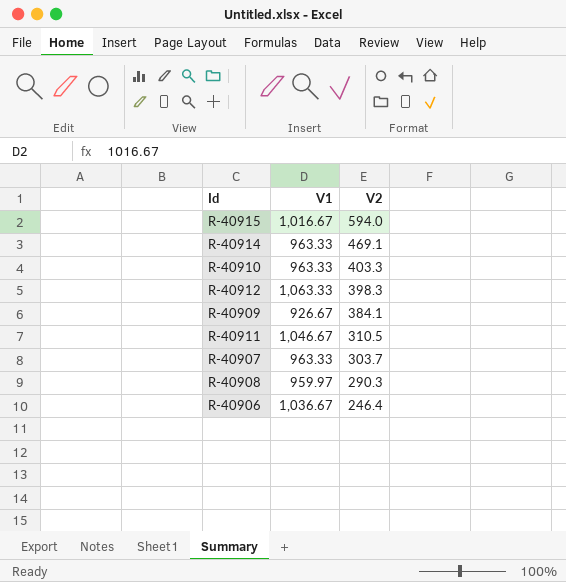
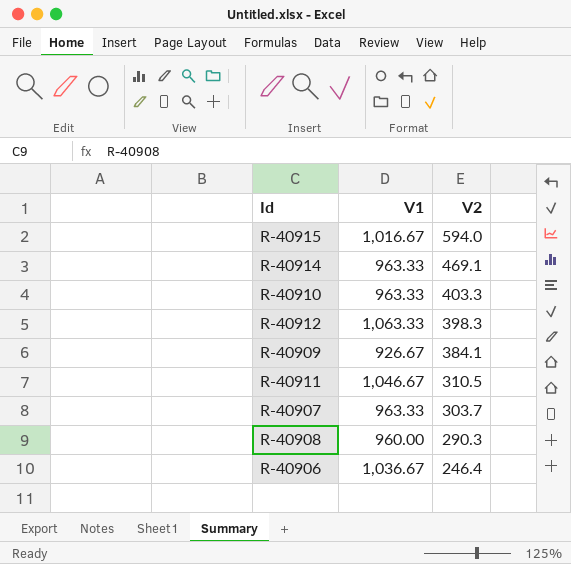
R-40908 | V1: 959.97 -> 960.00

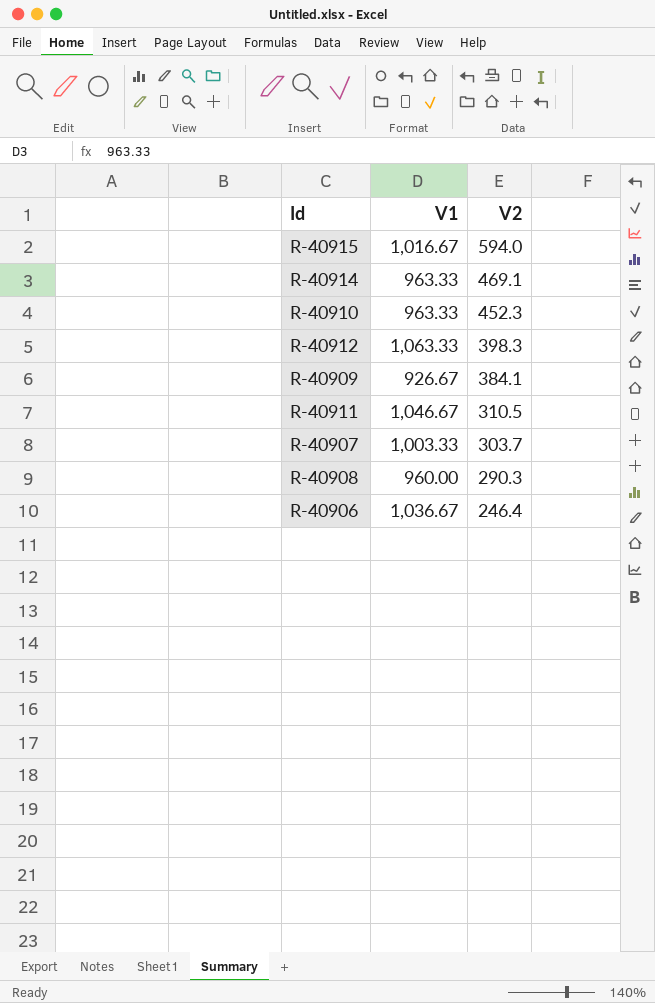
R-40910 | V2: 403.3 -> 452.3
R-40907 | V1: 963.33 -> 1,003.33

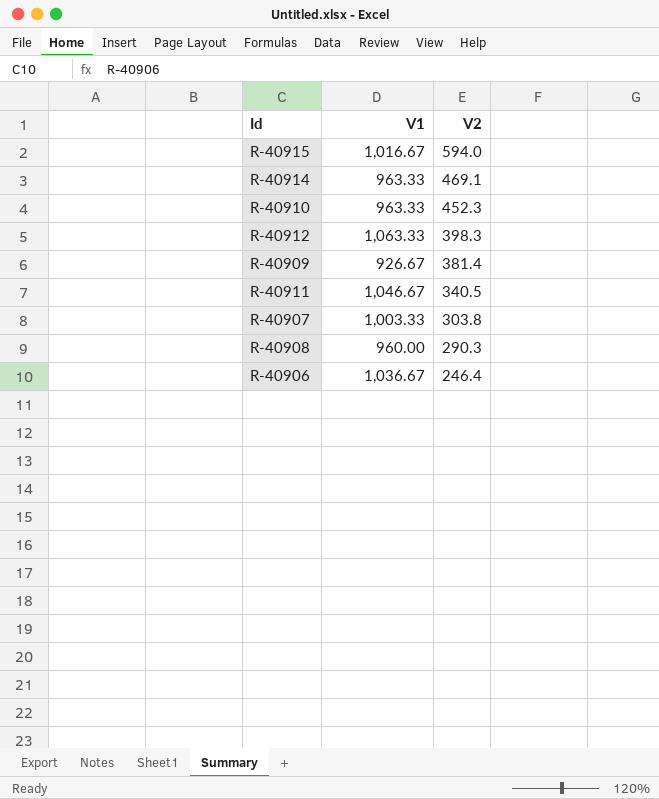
R-40909 | V2: 384.1 -> 381.4
R-40911 | V2: 310.5 -> 340.5
R-40907 | V2: 303.7 -> 303.8

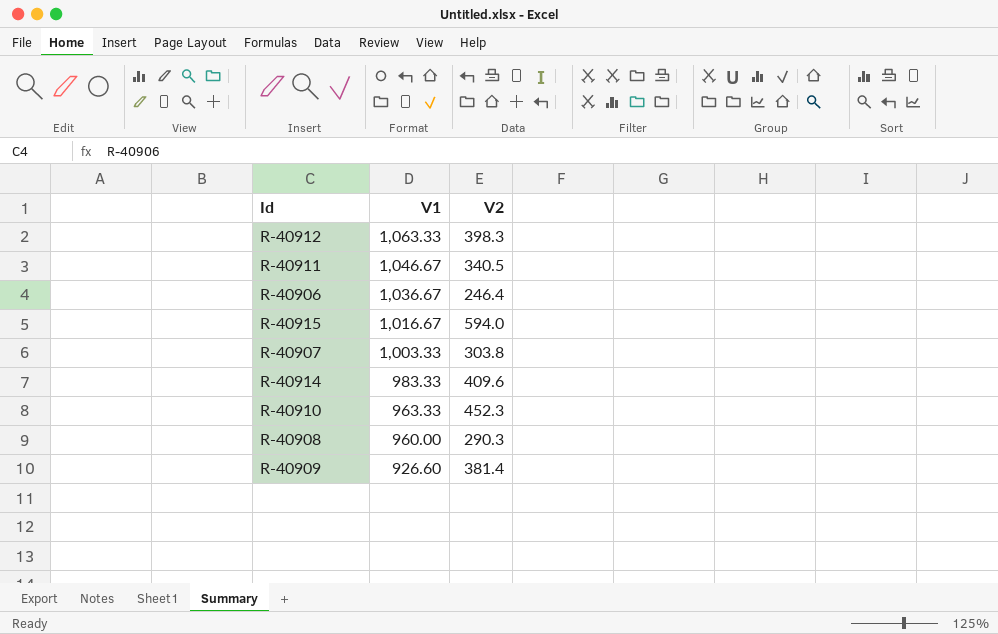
row order: V2 descending -> V1 descending
R-40914 | V1: 963.33 -> 983.33
R-40914 | V2: 469.1 -> 409.6
R-40909 | V1: 926.67 -> 926.60

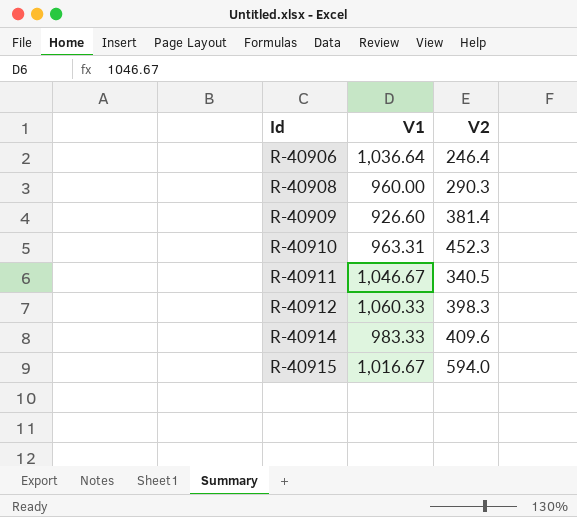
row order: V1 descending -> Id ascending
row R-40907: 1,003.33 | 303.8 -> none
R-40906 | V1: 1,036.67 -> 1,036.64
R-40910 | V1: 963.33 -> 963.31
R-40912 | V1: 1,063.33 -> 1,060.33

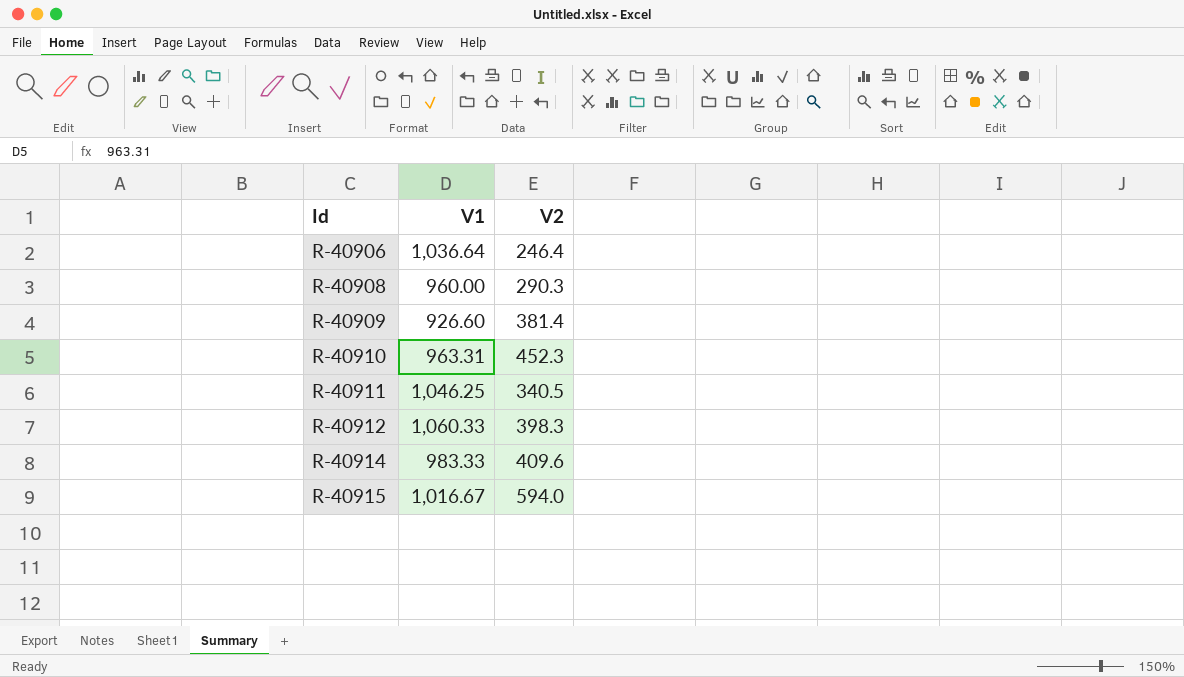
R-40911 | V1: 1,046.67 -> 1,046.25

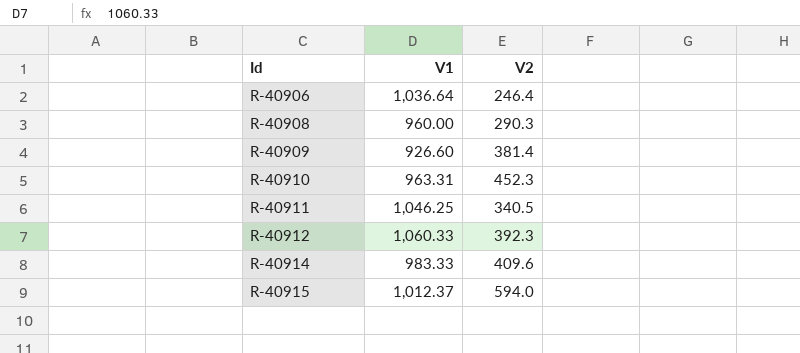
R-40912 | V2: 398.3 -> 392.3
R-40915 | V1: 1,016.67 -> 1,012.37

